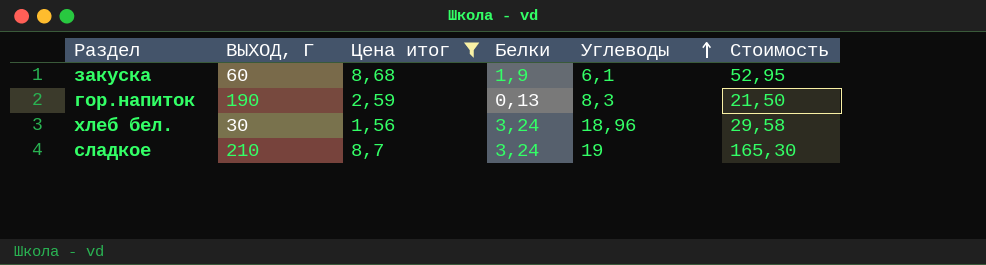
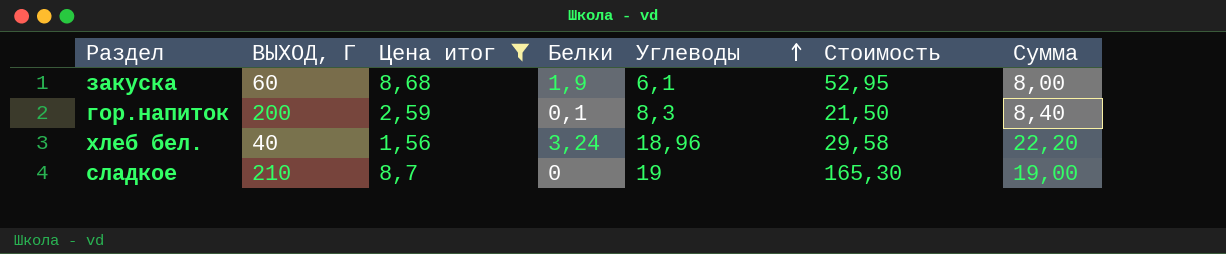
column Сумма | formula: none -> [Белки] + [Углеводы]
гор.напиток | ВЫХОД, Г: 190 -> 200
гор.напиток | Белки: 0,13 -> 0,1
хлеб бел. | ВЫХОД, Г: 30 -> 40
сладкое | Белки: 3,24 -> 0

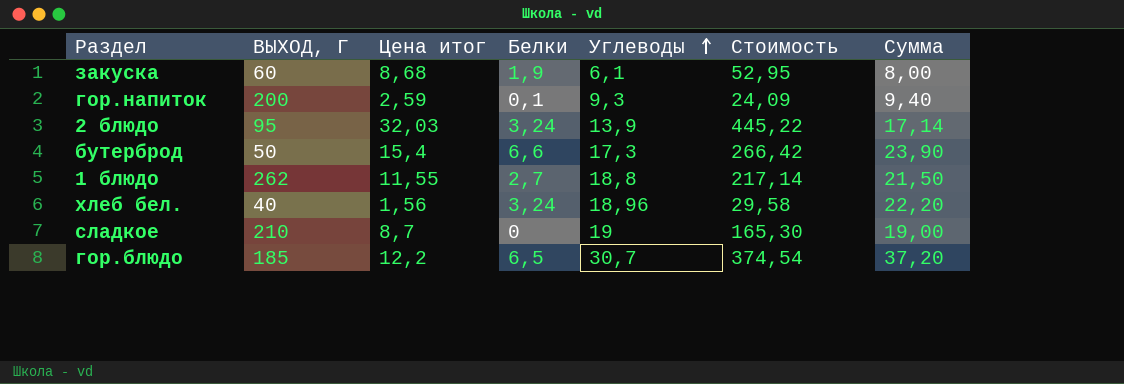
filter: Цена итог <= 8,7 -> none
гор.напиток | Углеводы: 8,3 -> 9,3
гор.напиток | Стоимость: 21,50 -> 24,09
гор.напиток | Сумма: 8,40 -> 9,40

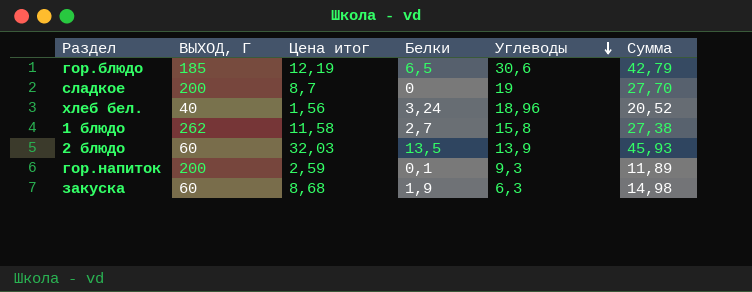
row order: Углеводы ascending -> Углеводы descending
column Стоимость | formula: [Цена итог] * [Углеводы] -> none
column Сумма | formula: [Белки] + [Углеводы] -> [Цена итог] + [Углеводы]
row бутерброд: 50 | 15,4 | 6,6 | 17,3 | 266,42 | 23,90 -> none
гор.блюдо | Цена итог: 12,2 -> 12,19
гор.блюдо | Углеводы: 30,7 -> 30,6
сладкое | ВЫХОД, Г: 210 -> 200
1 блюдо | Цена итог: 11,55 -> 11,58
1 блюдо | Углеводы: 18,8 -> 15,8
2 блюдо | ВЫХОД, Г: 95 -> 60
2 блюдо | Белки: 3,24 -> 13,5
закуска | Углеводы: 6,1 -> 6,3

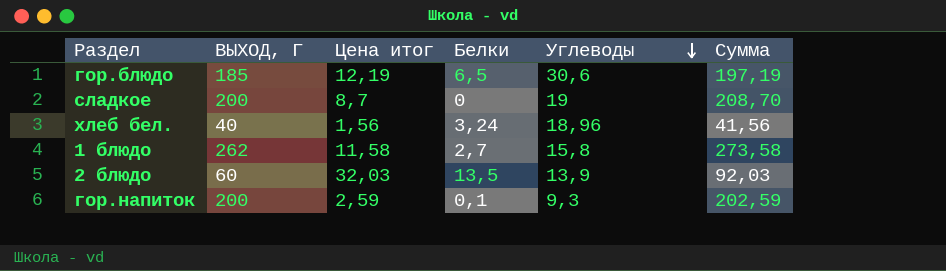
column Сумма | formula: [Цена итог] + [Углеводы] -> [ВЫХОД, Г] + [Цена итог]
row закуска: 60 | 8,68 | 1,9 | 6,3 | 14,98 -> none

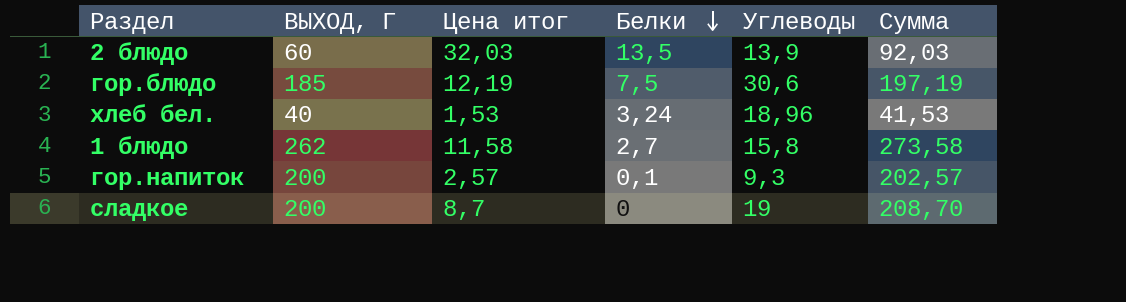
row order: Углеводы descending -> Белки descending
гор.блюдо | Белки: 6,5 -> 7,5
хлеб бел. | Цена итог: 1,56 -> 1,53
хлеб бел. | Сумма: 41,56 -> 41,53
гор.напиток | Цена итог: 2,59 -> 2,57
гор.напиток | Сумма: 202,59 -> 202,57

